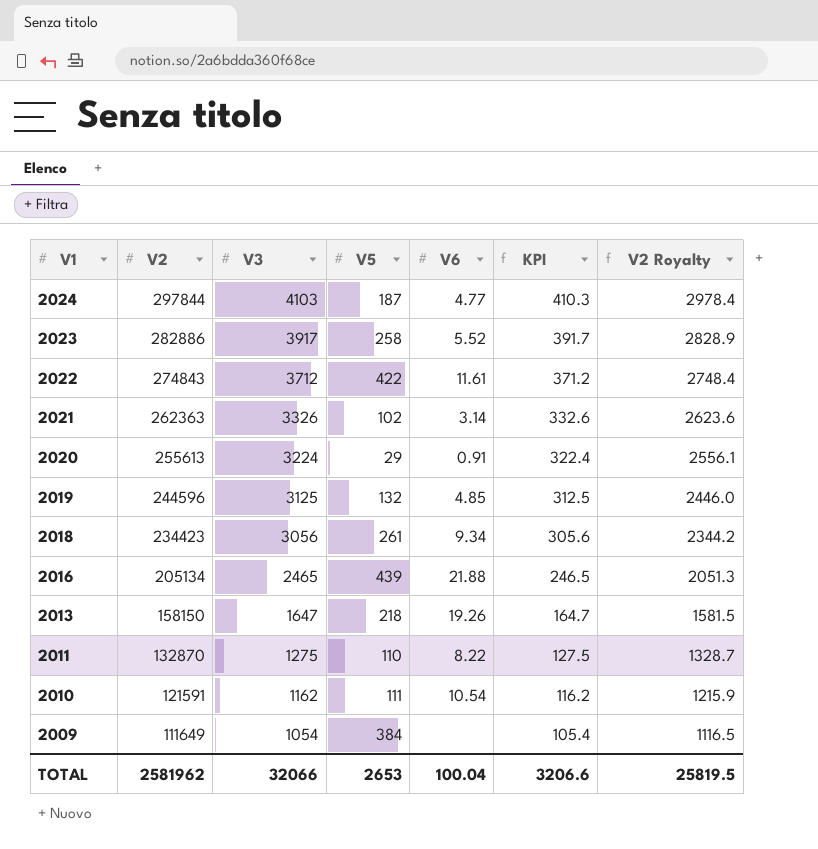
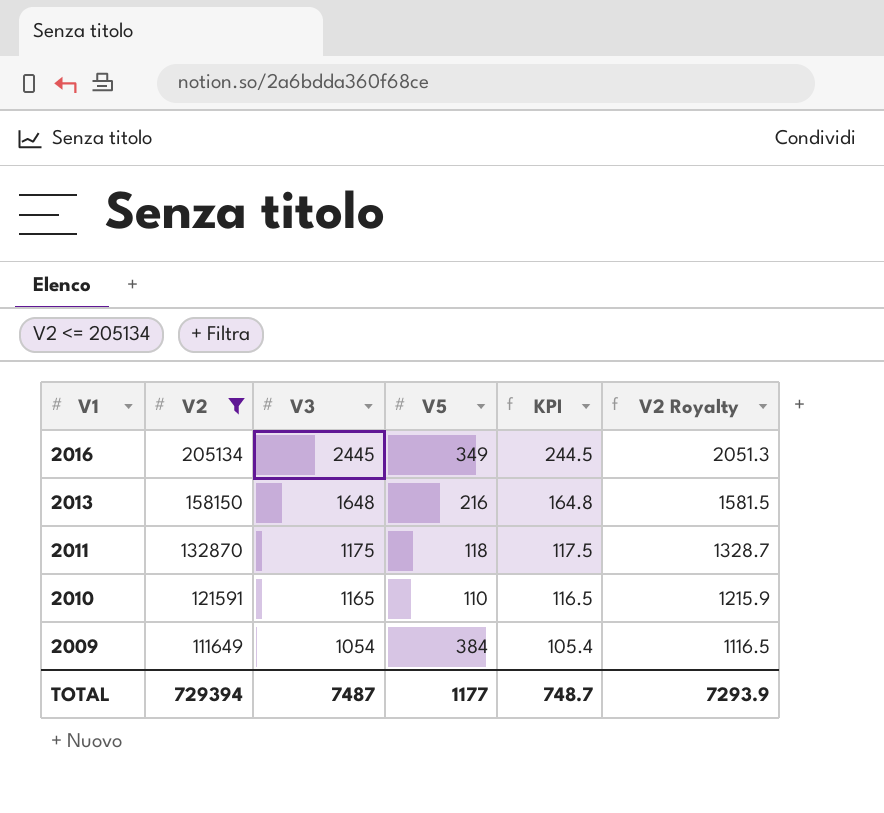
filter: none -> V2 <= 205134
column V6 | position: 5 -> none
2016 | V3: 2465 -> 2445
2016 | V5: 439 -> 349
2016 | KPI: 246.5 -> 244.5
2013 | V3: 1647 -> 1648
2013 | V5: 218 -> 216
2013 | KPI: 164.7 -> 164.8
2011 | V3: 1275 -> 1175
2011 | V5: 110 -> 118
2011 | KPI: 127.5 -> 117.5
2010 | V3: 1162 -> 1165
2010 | V5: 111 -> 110
2010 | KPI: 116.2 -> 116.5
TOTAL | V2: 2581962 -> 729394
TOTAL | V3: 32066 -> 7487
TOTAL | V5: 2653 -> 1177
TOTAL | KPI: 3206.6 -> 748.7
TOTAL | V2 Royalty: 25819.5 -> 7293.9

